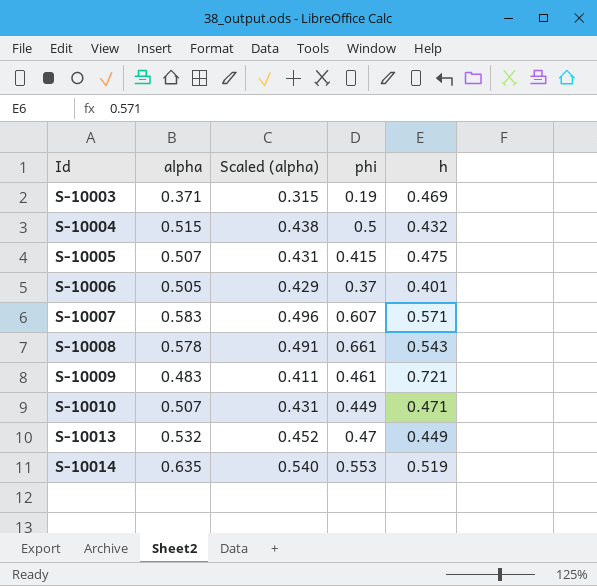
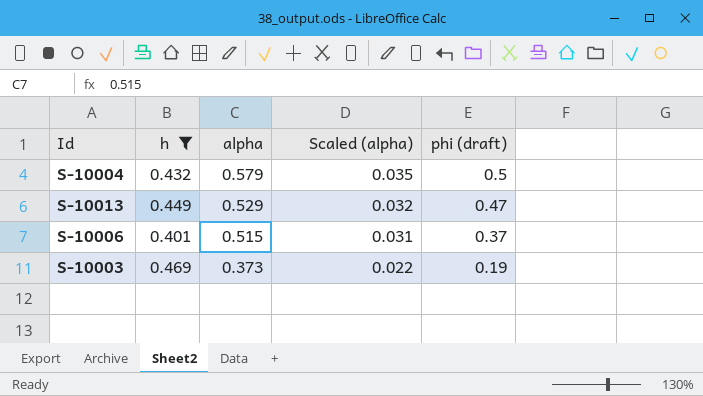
filter: none -> h <= 0.469
row order: Id ascending -> alpha descending
column h | position: 5 -> 2
column Scaled (alpha) | formula: [alpha] * 0.85 -> [alpha] * 0.06
column name: phi -> phi (draft)
S-10004 | alpha: 0.515 -> 0.579
S-10013 | alpha: 0.532 -> 0.529
S-10006 | alpha: 0.505 -> 0.515
S-10003 | alpha: 0.371 -> 0.373

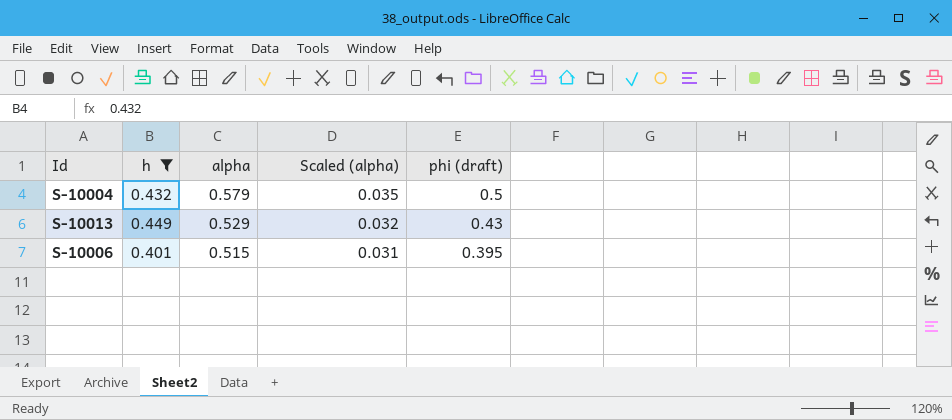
row S-10003: 0.469 | 0.373 | 0.022 | 0.19 -> none
S-10013 | phi (draft): 0.47 -> 0.43
S-10006 | phi (draft): 0.37 -> 0.395

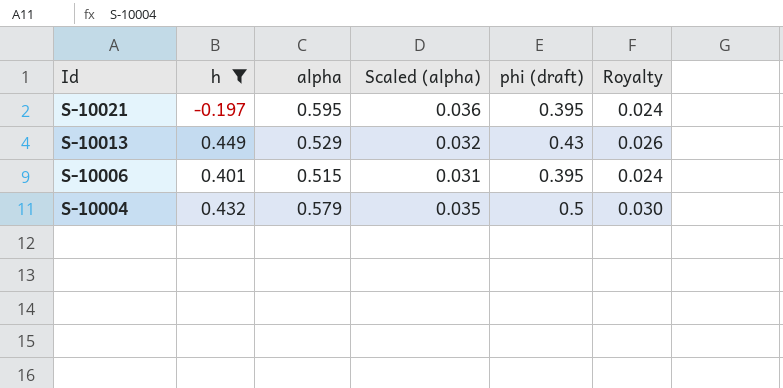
row order: alpha descending -> Id descending
column Royalty | formula: none -> [phi (draft)] * 0.06
row S-10021: none -> -0.197 | 0.595 | 0.036 | 0.395 | 0.024

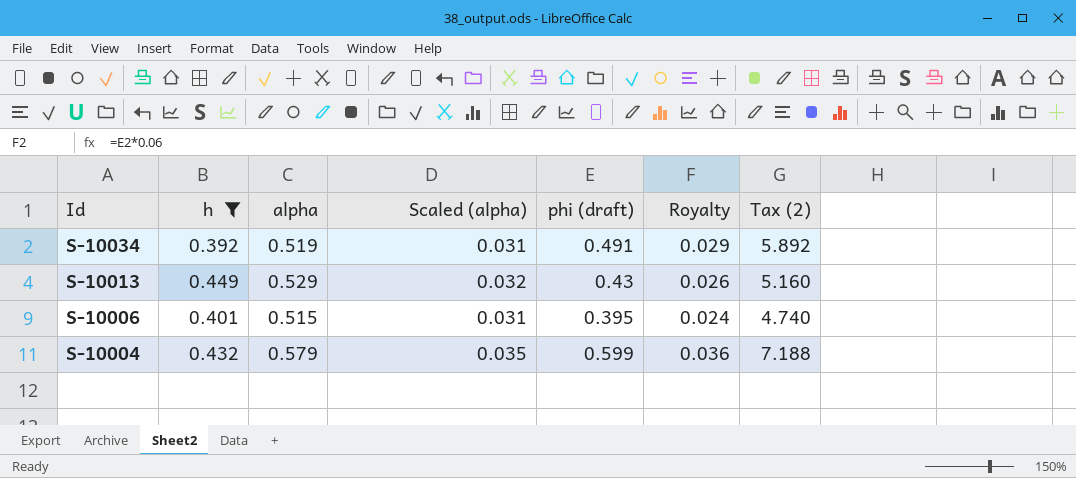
column Tax (2) | formula: none -> [phi (draft)] * 12
row S-10021: -0.197 | 0.595 | 0.036 | 0.395 | 0.024 -> none
row S-10034: none -> 0.392 | 0.519 | 0.031 | 0.491 | 0.029 | 5.892
S-10004 | phi (draft): 0.5 -> 0.599
S-10004 | Royalty: 0.030 -> 0.036

